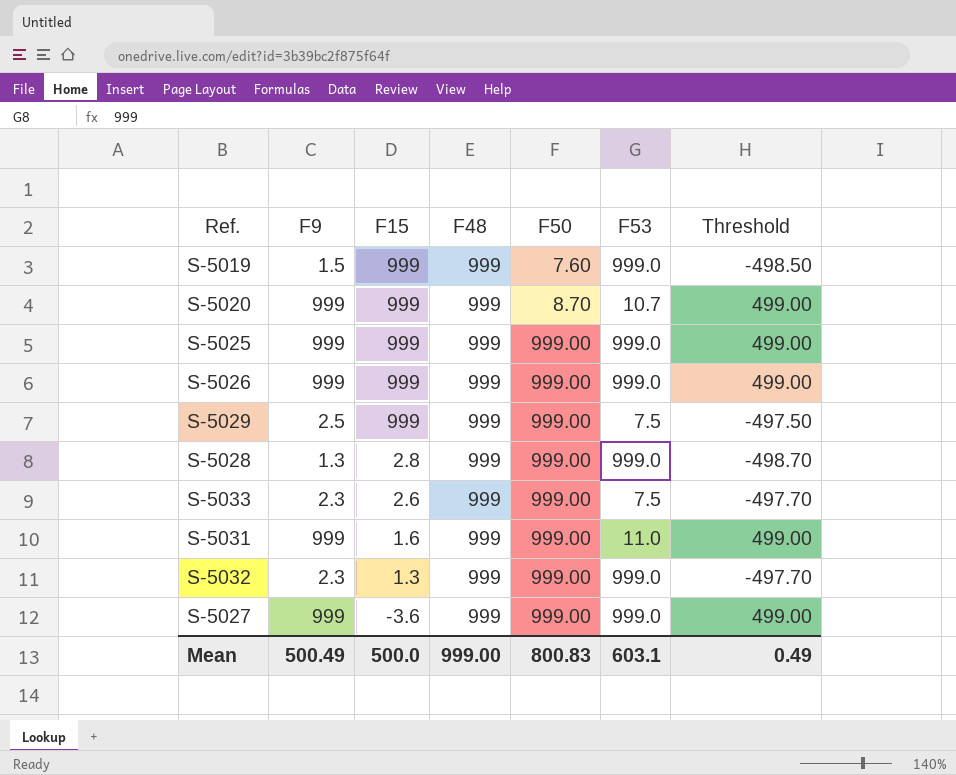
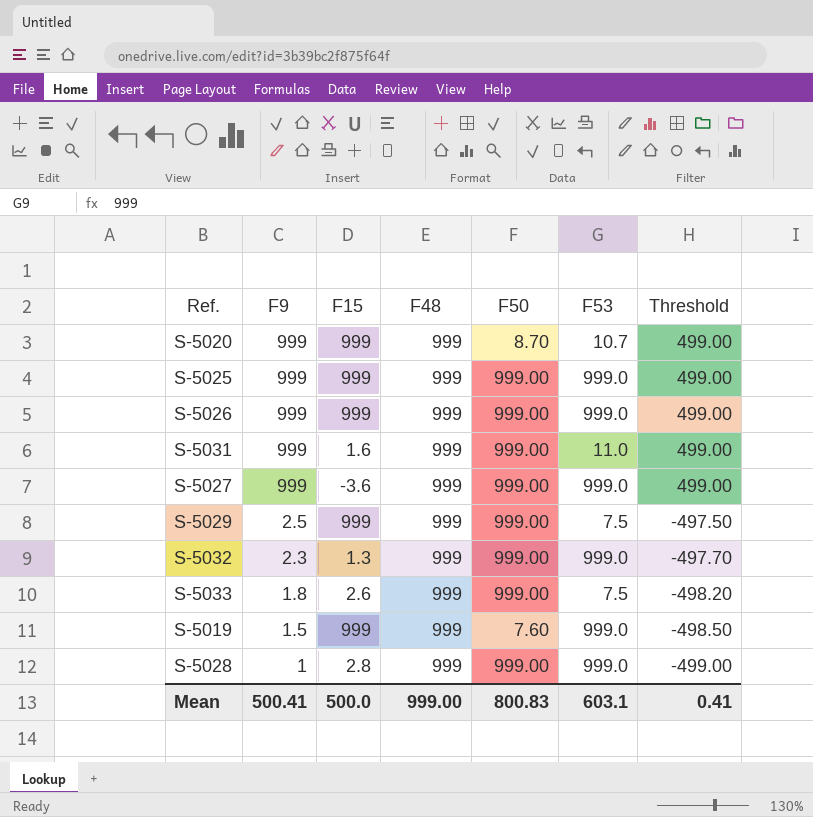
row order: F15 descending -> F9 descending
S-5033 | F9: 2.3 -> 1.8
S-5033 | Threshold: -497.70 -> -498.20
S-5028 | F9: 1.3 -> 1
S-5028 | Threshold: -498.70 -> -499.00
Mean | F9: 500.49 -> 500.41
Mean | Threshold: 0.49 -> 0.41

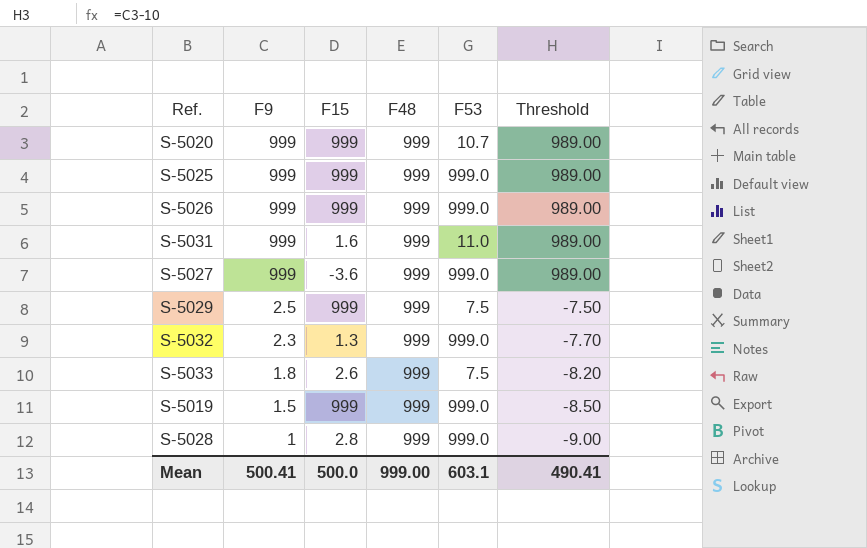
column F50 | position: 5 -> none
column Threshold | formula: [F9] - 500 -> [F9] - 10
Mean | Threshold: 0.41 -> 490.41

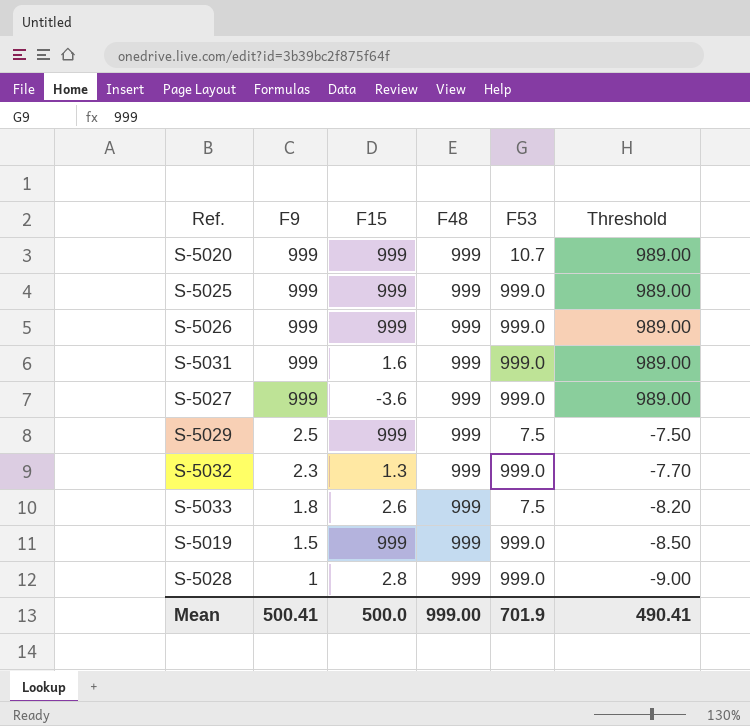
S-5031 | F53: 11.0 -> 999.0
Mean | F53: 603.1 -> 701.9

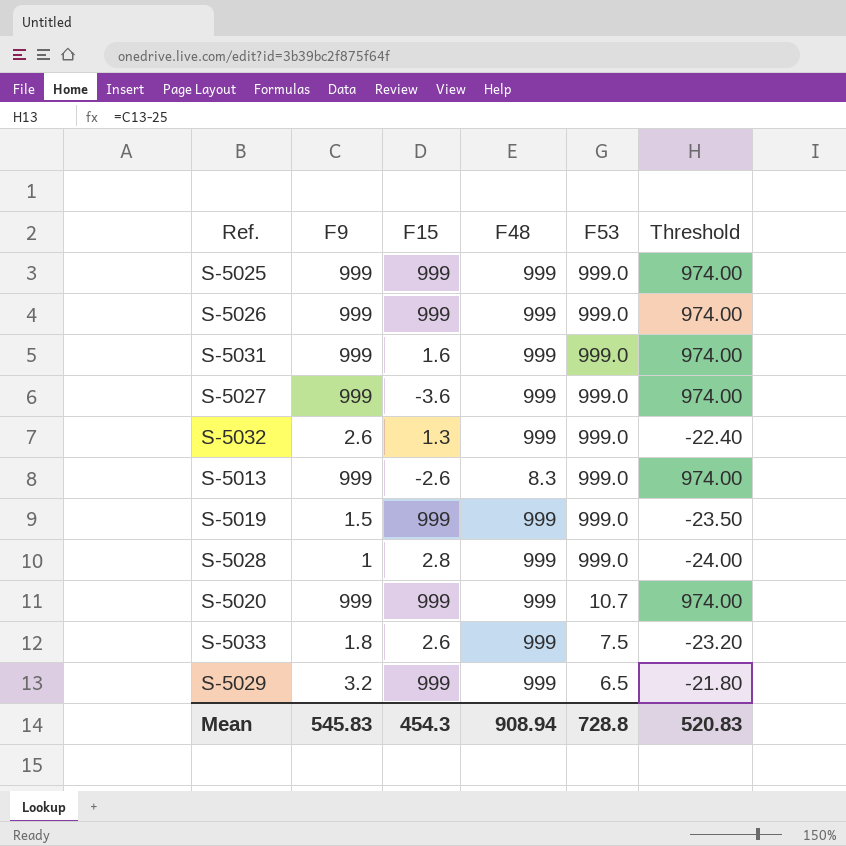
row order: F9 descending -> F53 descending
column Threshold | formula: [F9] - 10 -> [F9] - 25
S-5032 | F9: 2.3 -> 2.6
row S-5013: none -> 999 | -2.6 | 8.3 | 999.0 | 974.00
S-5029 | F9: 2.5 -> 3.2
S-5029 | F53: 7.5 -> 6.5
Mean | F9: 500.41 -> 545.83
Mean | F15: 500.0 -> 454.3
Mean | F48: 999.00 -> 908.94
Mean | F53: 701.9 -> 728.8
Mean | Threshold: 490.41 -> 520.83

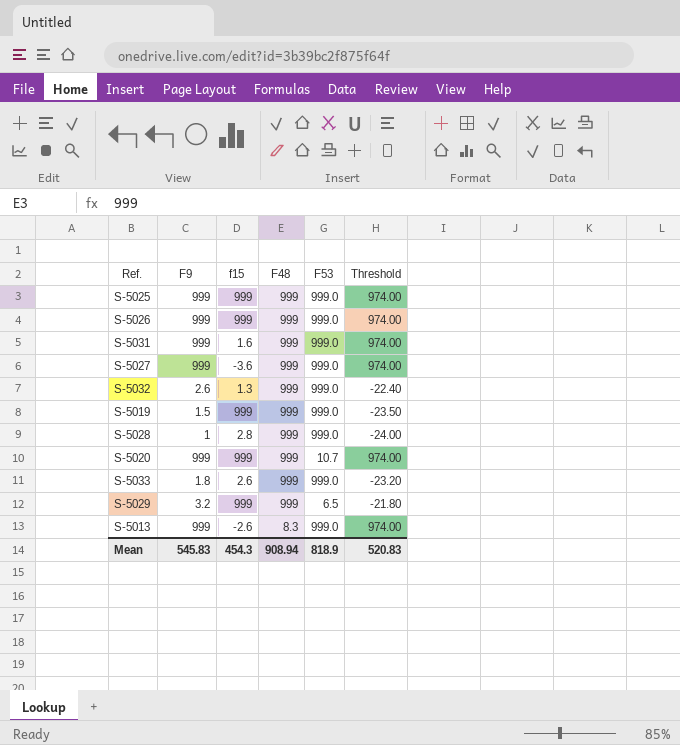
row order: F53 descending -> F48 descending
column name: F15 -> f15
S-5033 | F53: 7.5 -> 999.0
Mean | F53: 728.8 -> 818.9

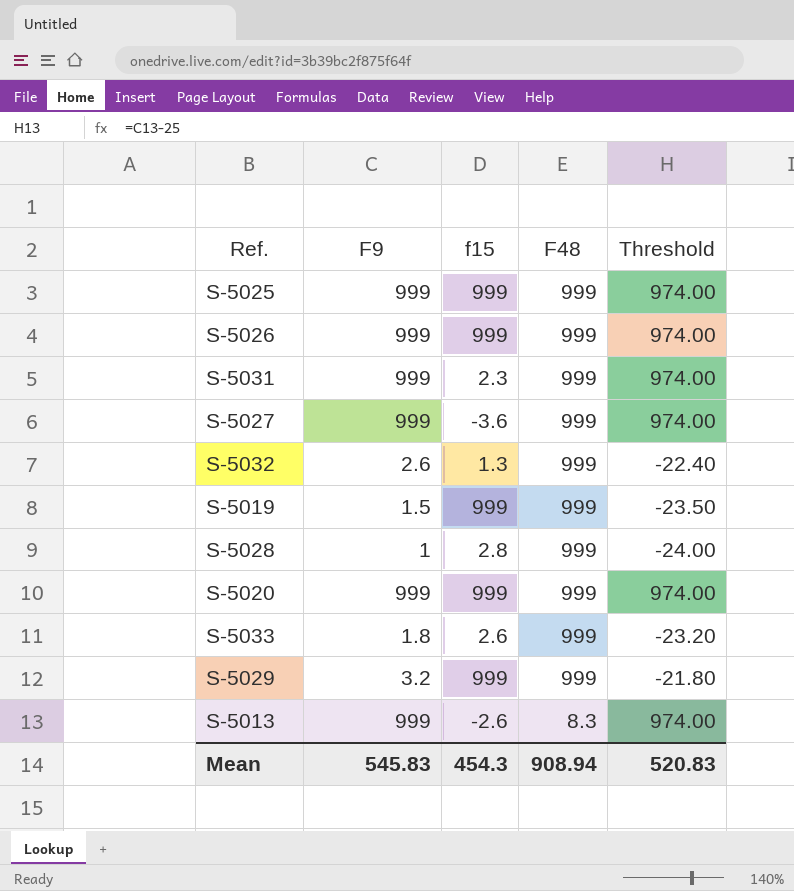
column F53 | position: 5 -> none
S-5031 | f15: 1.6 -> 2.3

